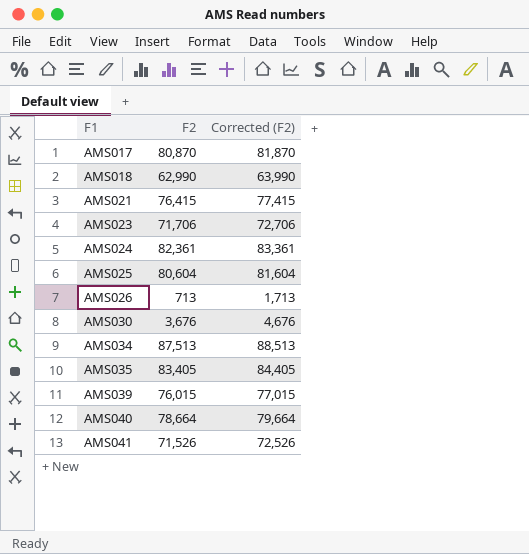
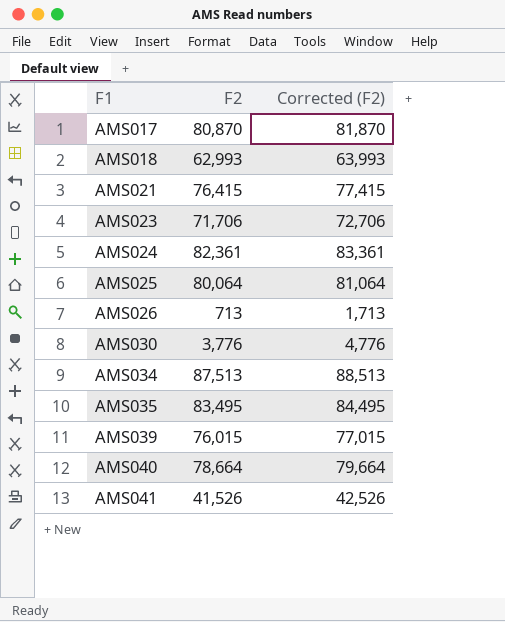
AMS018 | F2: 62,990 -> 62,993
AMS018 | Corrected (F2): 63,990 -> 63,993
AMS025 | F2: 80,604 -> 80,064
AMS025 | Corrected (F2): 81,604 -> 81,064
AMS030 | F2: 3,676 -> 3,776
AMS030 | Corrected (F2): 4,676 -> 4,776
AMS035 | F2: 83,405 -> 83,495
AMS035 | Corrected (F2): 84,405 -> 84,495
AMS041 | F2: 71,526 -> 41,526
AMS041 | Corrected (F2): 72,526 -> 42,526

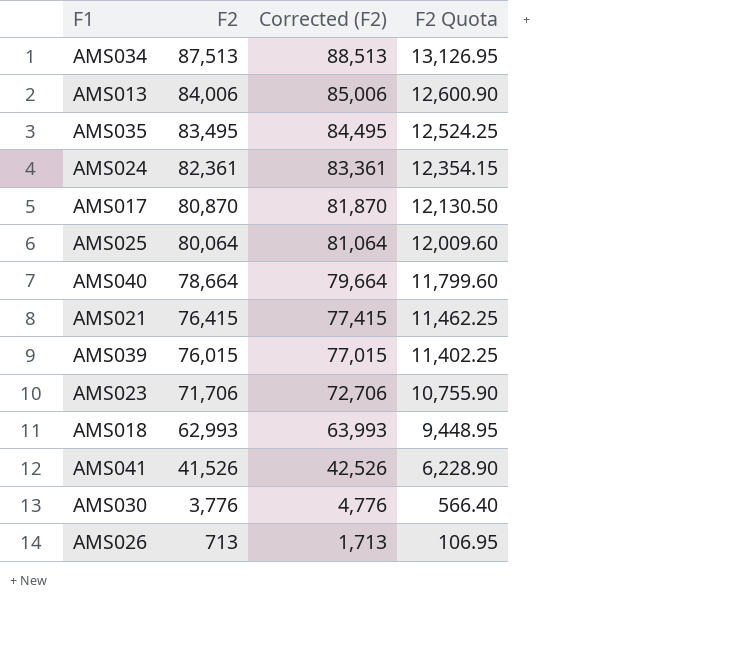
row order: F1 ascending -> F2 descending
column F2 Quota | formula: none -> [F2] * 0.15
row AMS013: none -> 84,006 | 85,006 | 12,600.90

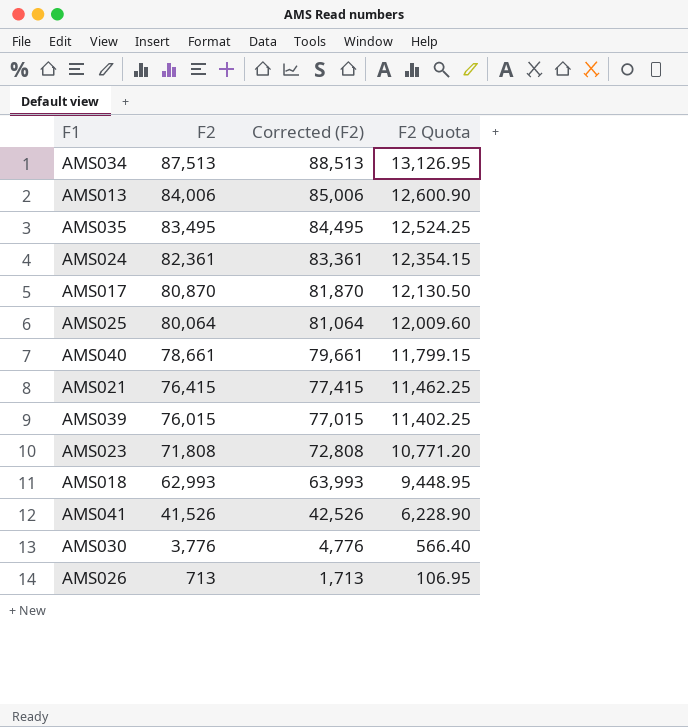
AMS040 | F2: 78,664 -> 78,661
AMS040 | Corrected (F2): 79,664 -> 79,661
AMS040 | F2 Quota: 11,799.60 -> 11,799.15
AMS023 | F2: 71,706 -> 71,808
AMS023 | Corrected (F2): 72,706 -> 72,808
AMS023 | F2 Quota: 10,755.90 -> 10,771.20

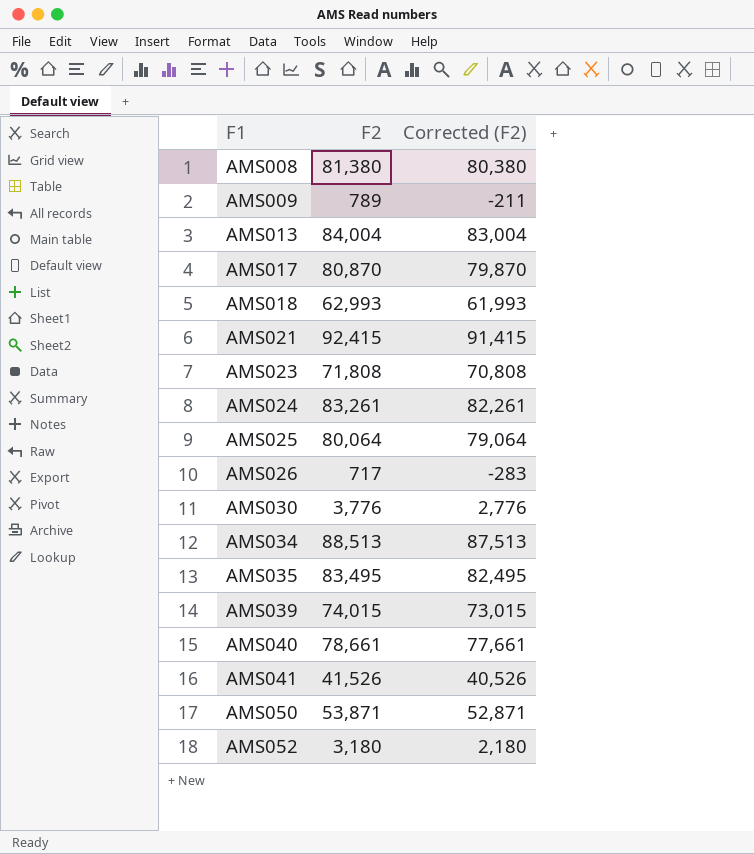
row order: F2 descending -> F1 ascending
column F2 Quota | formula: [F2] * 0.15 -> none
column Corrected (F2) | formula: [F2] + 1000 -> [F2] - 1000
row AMS008: none -> 81,380 | 80,380
row AMS009: none -> 789 | -211
AMS013 | F2: 84,006 -> 84,004
AMS021 | F2: 76,415 -> 92,415
AMS024 | F2: 82,361 -> 83,261
AMS026 | F2: 713 -> 717
AMS034 | F2: 87,513 -> 88,513
AMS039 | F2: 76,015 -> 74,015
row AMS050: none -> 53,871 | 52,871
row AMS052: none -> 3,180 | 2,180

